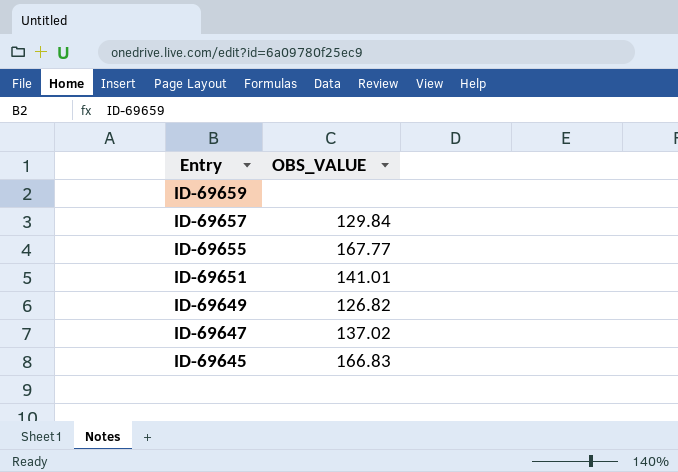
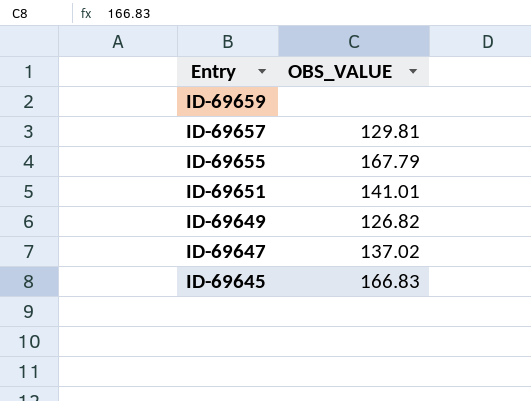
ID-69657 | OBS_VALUE: 129.84 -> 129.81
ID-69655 | OBS_VALUE: 167.77 -> 167.79

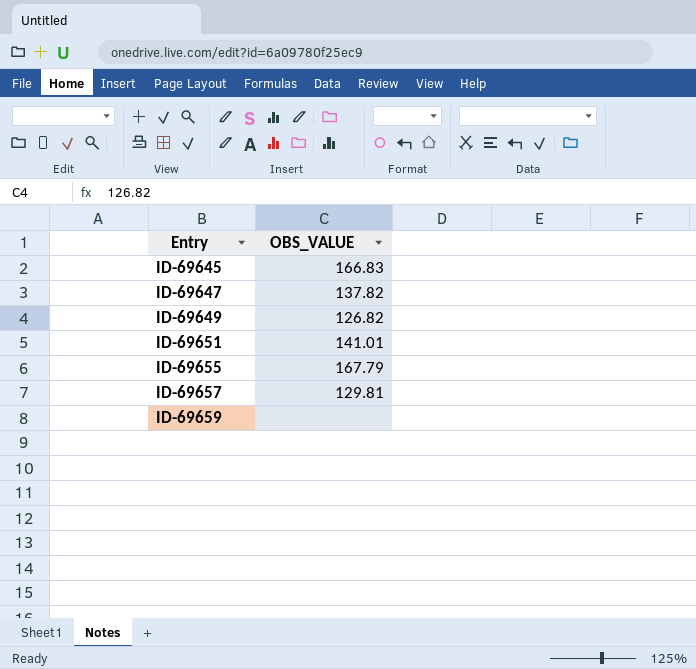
row order: Entry descending -> Entry ascending
ID-69647 | OBS_VALUE: 137.02 -> 137.82

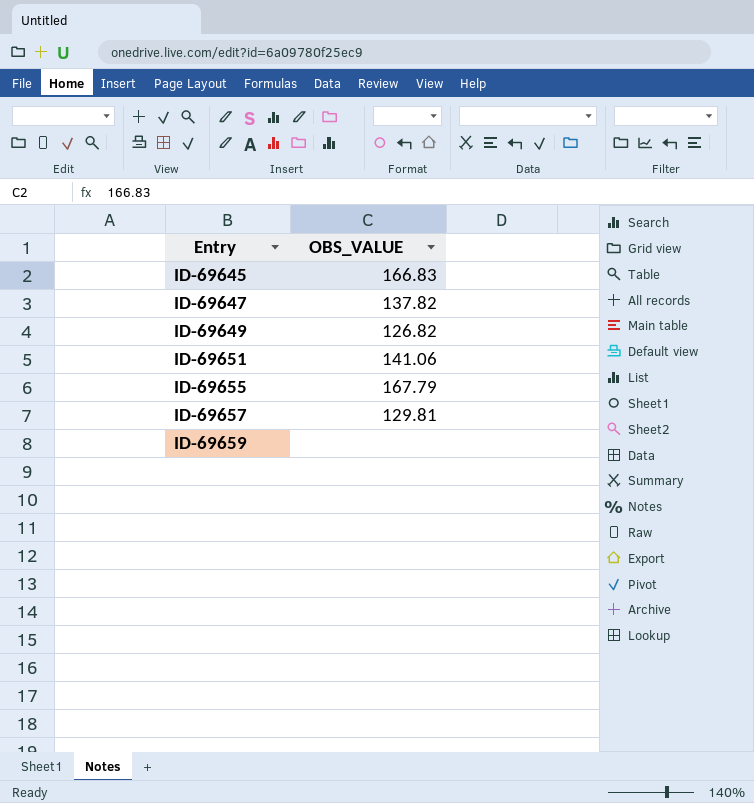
ID-69651 | OBS_VALUE: 141.01 -> 141.06

